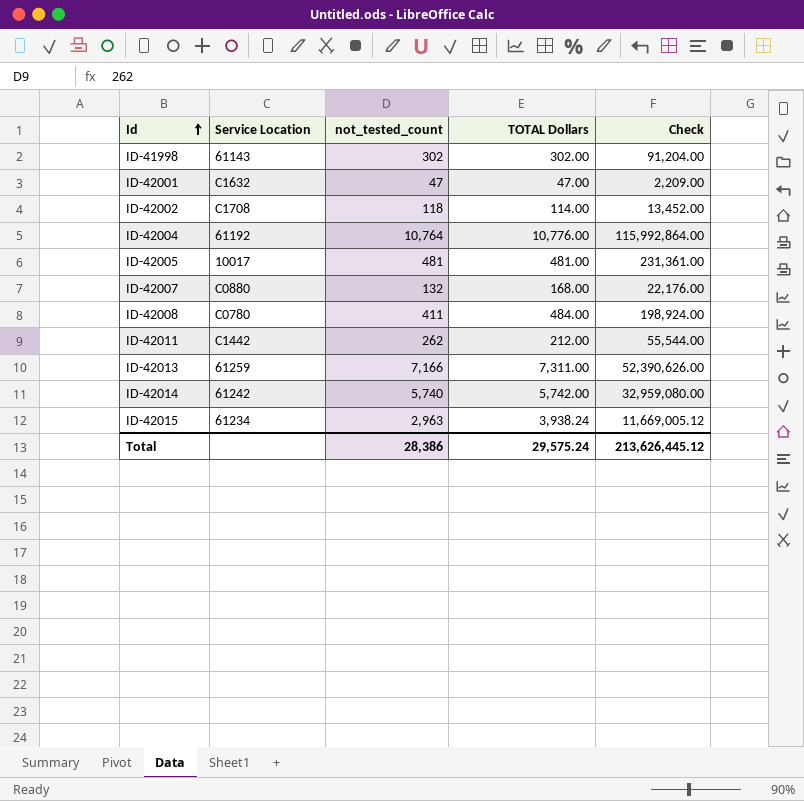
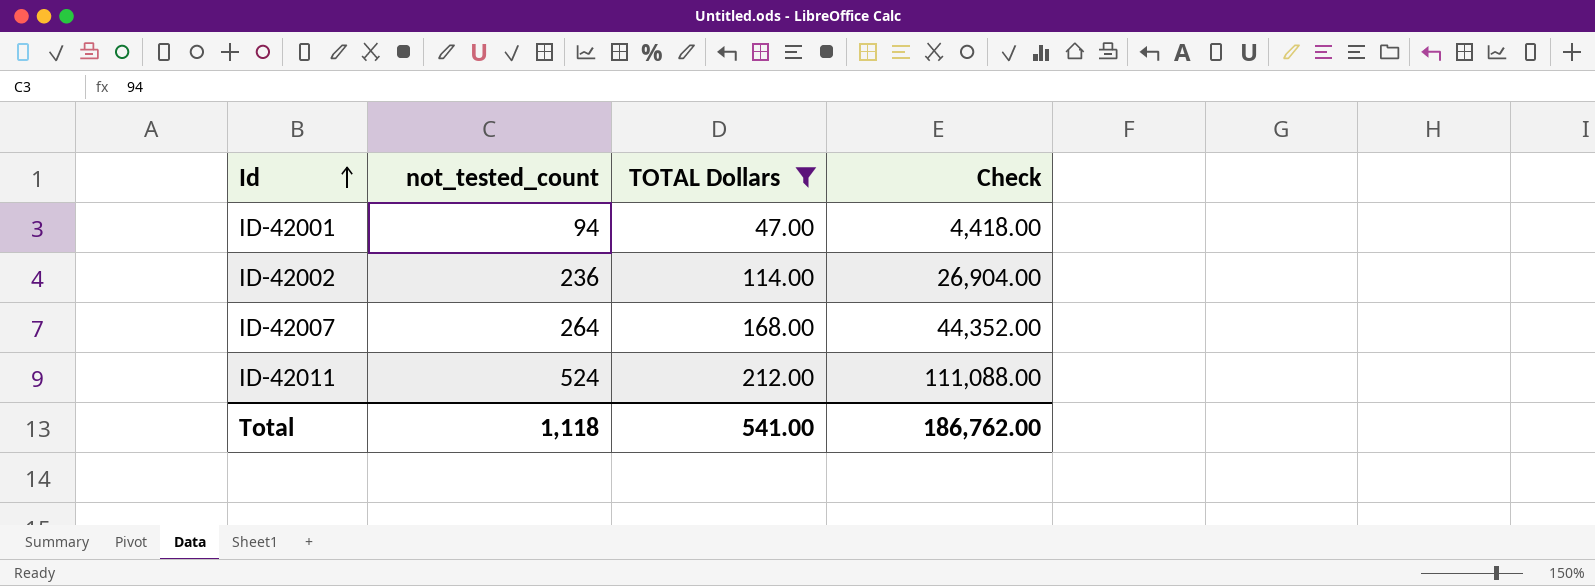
filter: none -> TOTAL Dollars <= 212.00
column Service Location | position: 2 -> none
ID-42001 | not_tested_count: 47 -> 94
ID-42001 | Check: 2,209.00 -> 4,418.00
ID-42002 | not_tested_count: 118 -> 236
ID-42002 | Check: 13,452.00 -> 26,904.00
ID-42007 | not_tested_count: 132 -> 264
ID-42007 | Check: 22,176.00 -> 44,352.00
ID-42011 | not_tested_count: 262 -> 524
ID-42011 | Check: 55,544.00 -> 111,088.00
Total | not_tested_count: 28,386 -> 1,118
Total | TOTAL Dollars: 29,575.24 -> 541.00
Total | Check: 213,626,445.12 -> 186,762.00

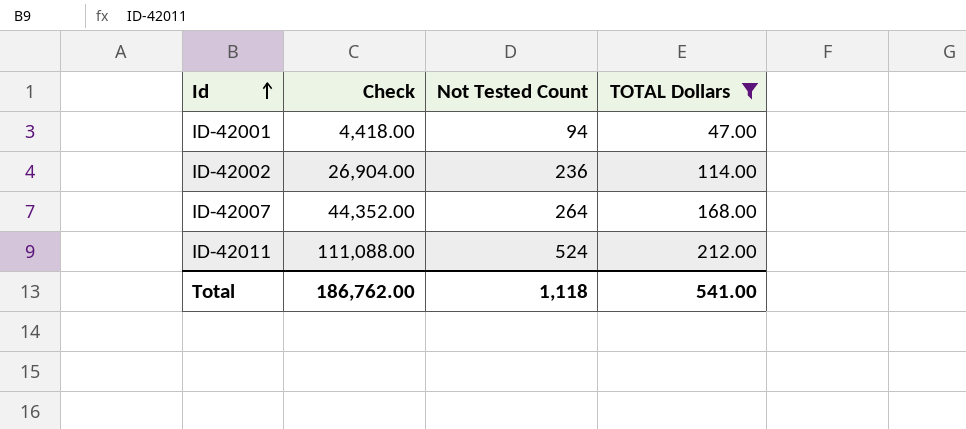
column Check | position: 4 -> 2
column name: not_tested_count -> Not Tested Count

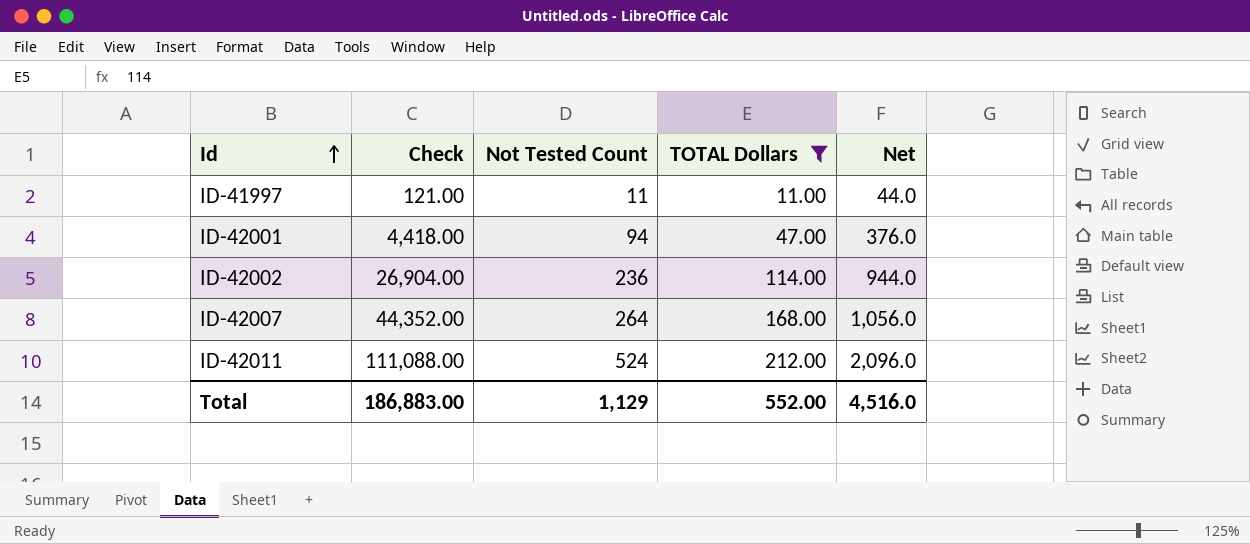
column Net | formula: none -> [Not Tested Count] * 4
row ID-41997: none -> 121.00 | 11 | 11.00 | 44.0
Total | Check: 186,762.00 -> 186,883.00
Total | Not Tested Count: 1,118 -> 1,129
Total | TOTAL Dollars: 541.00 -> 552.00

